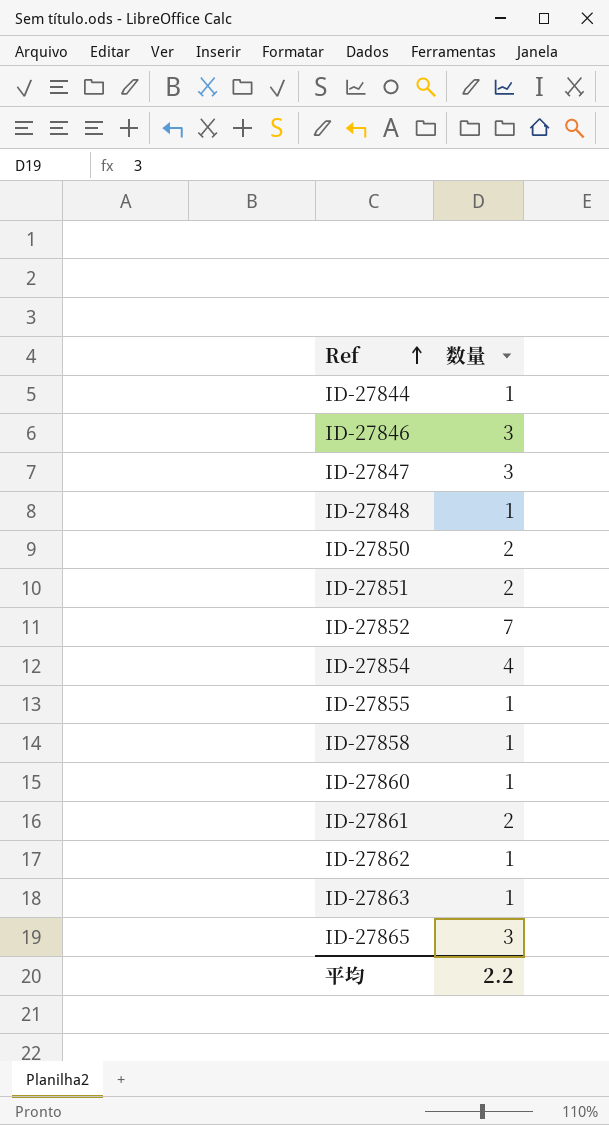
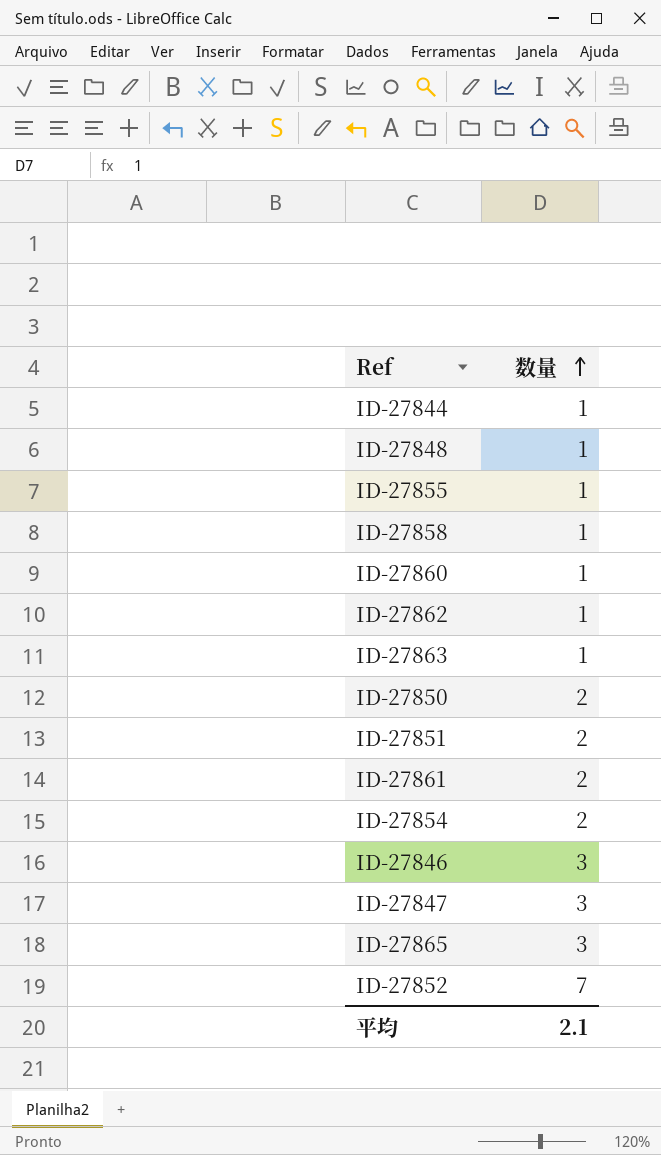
row order: Ref ascending -> 数量 ascending
ID-27854 | 数量: 4 -> 2
平均 | 数量: 2.2 -> 2.1

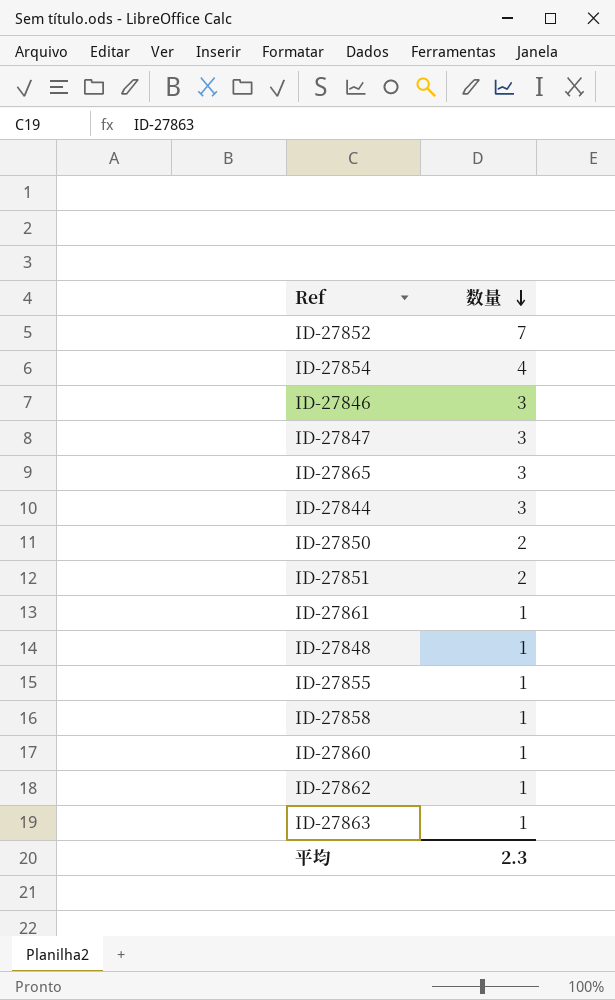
row order: 数量 ascending -> 数量 descending
ID-27854 | 数量: 2 -> 4
ID-27844 | 数量: 1 -> 3
ID-27861 | 数量: 2 -> 1
平均 | 数量: 2.1 -> 2.3

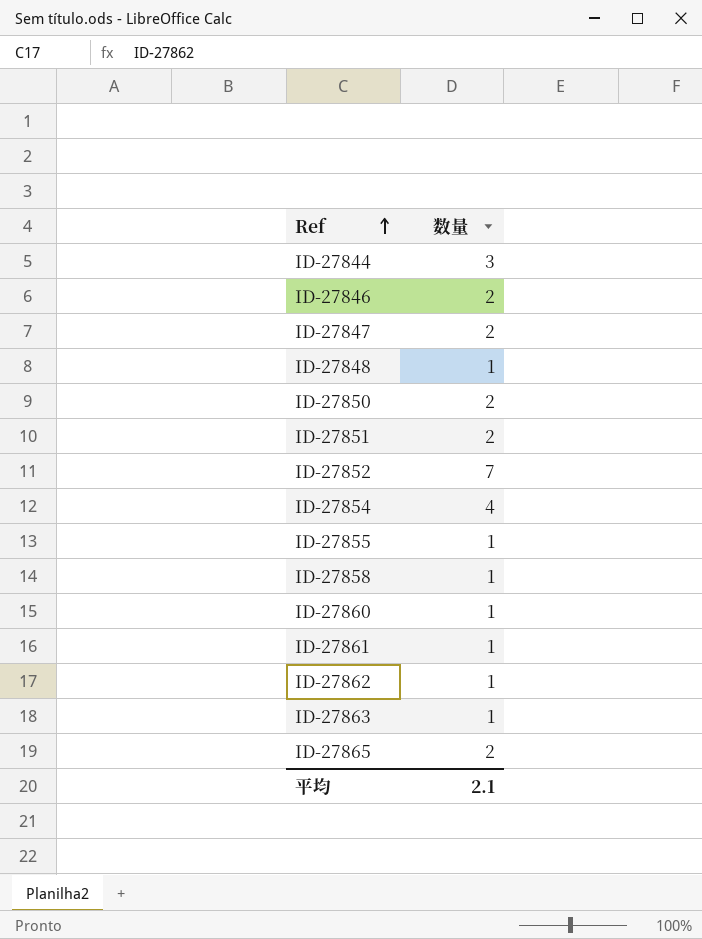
row order: 数量 descending -> Ref ascending
ID-27846 | 数量: 3 -> 2
ID-27847 | 数量: 3 -> 2
ID-27865 | 数量: 3 -> 2
平均 | 数量: 2.3 -> 2.1

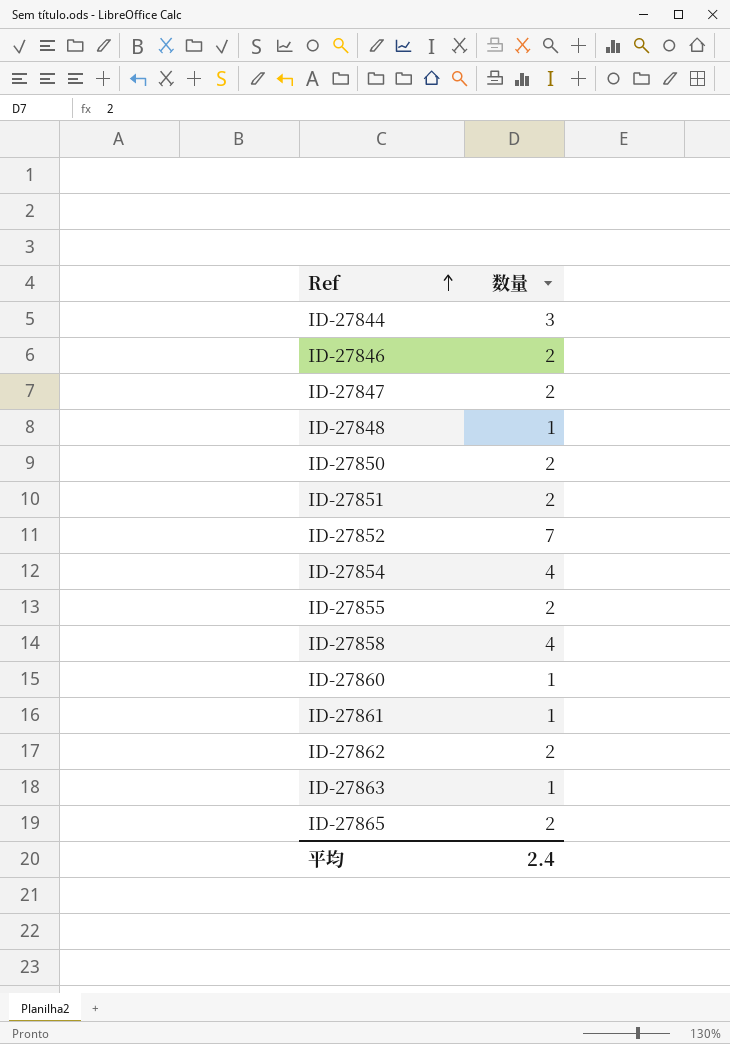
ID-27855 | 数量: 1 -> 2
ID-27858 | 数量: 1 -> 4
ID-27862 | 数量: 1 -> 2
平均 | 数量: 2.1 -> 2.4

